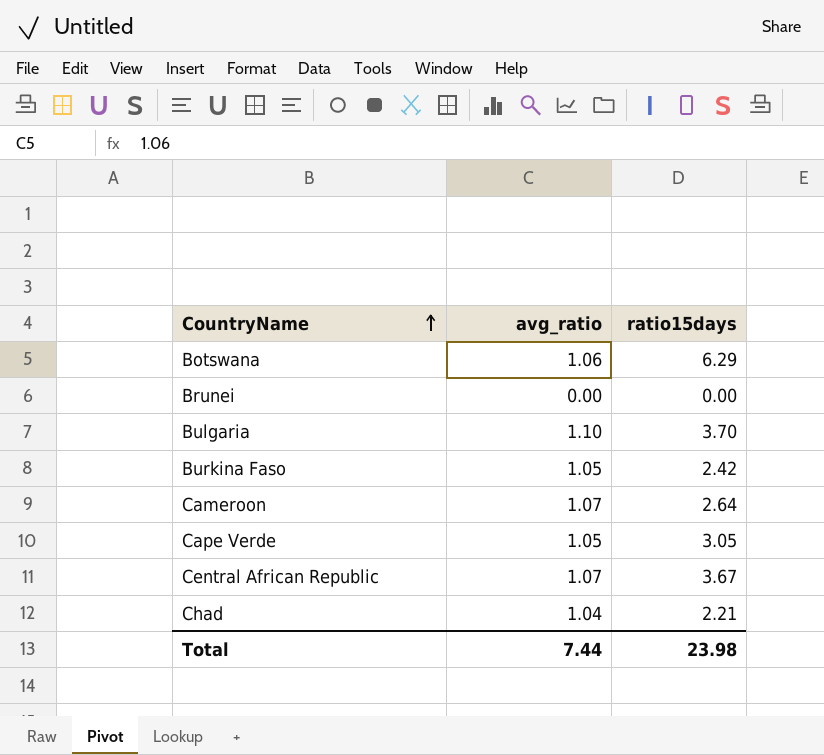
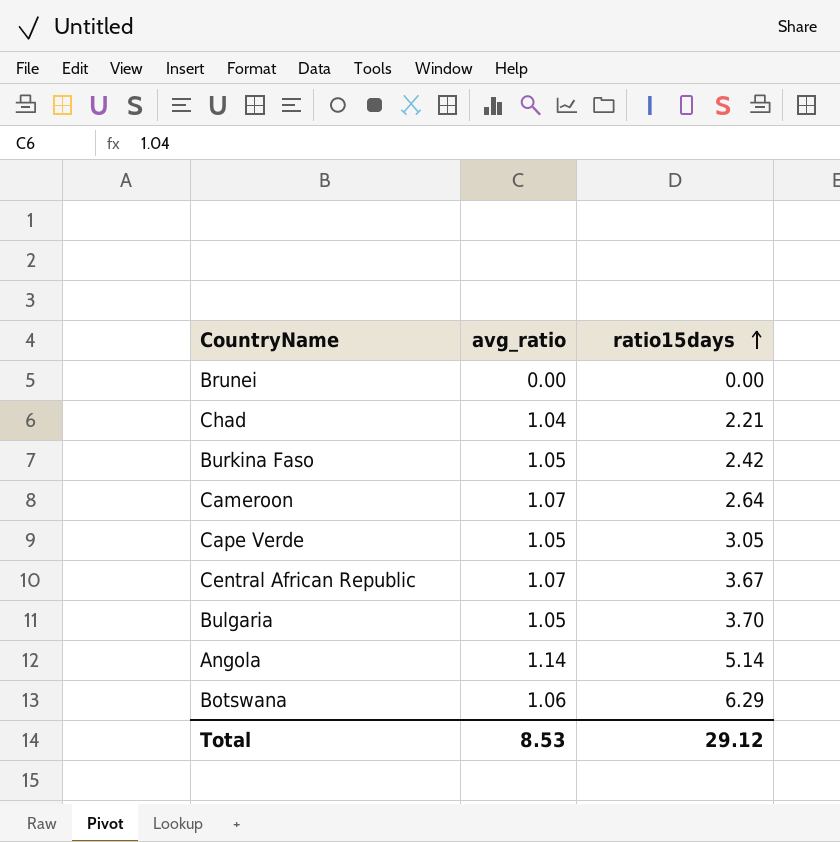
row order: CountryName ascending -> ratio15days ascending
Bulgaria | avg_ratio: 1.10 -> 1.05
row Angola: none -> 1.14 | 5.14
Total | avg_ratio: 7.44 -> 8.53
Total | ratio15days: 23.98 -> 29.12

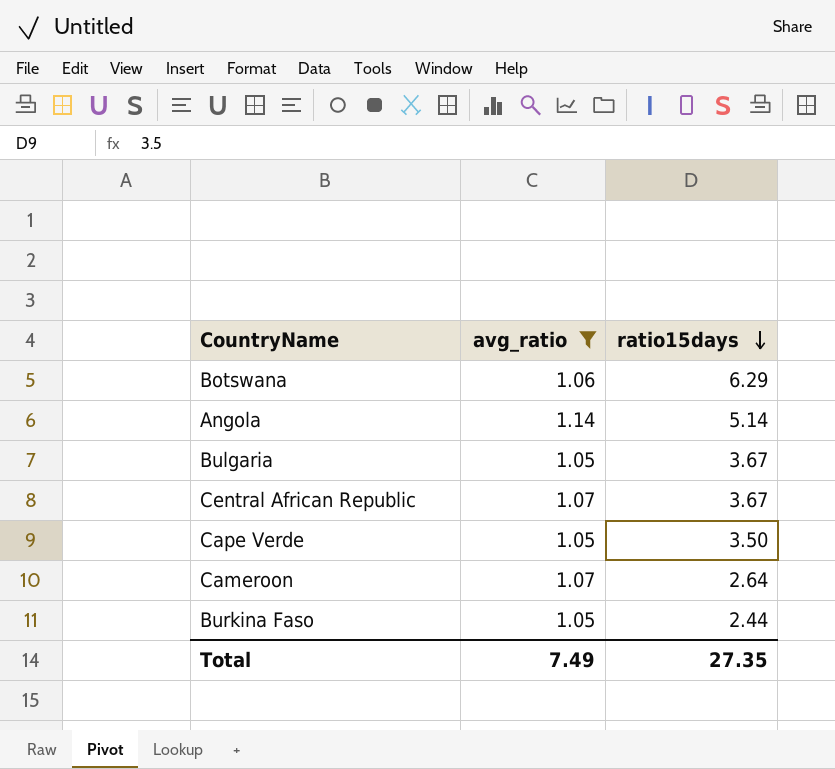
filter: none -> avg_ratio >= 1.05
row order: ratio15days ascending -> ratio15days descending
Bulgaria | ratio15days: 3.70 -> 3.67
Cape Verde | ratio15days: 3.05 -> 3.50
Burkina Faso | ratio15days: 2.42 -> 2.44
Total | avg_ratio: 8.53 -> 7.49
Total | ratio15days: 29.12 -> 27.35

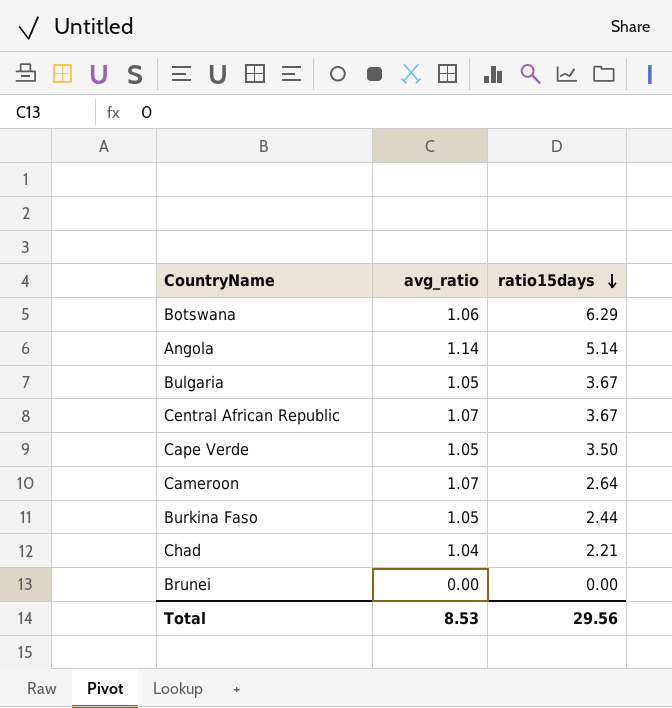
filter: avg_ratio >= 1.05 -> none
Total | avg_ratio: 7.49 -> 8.53
Total | ratio15days: 27.35 -> 29.56

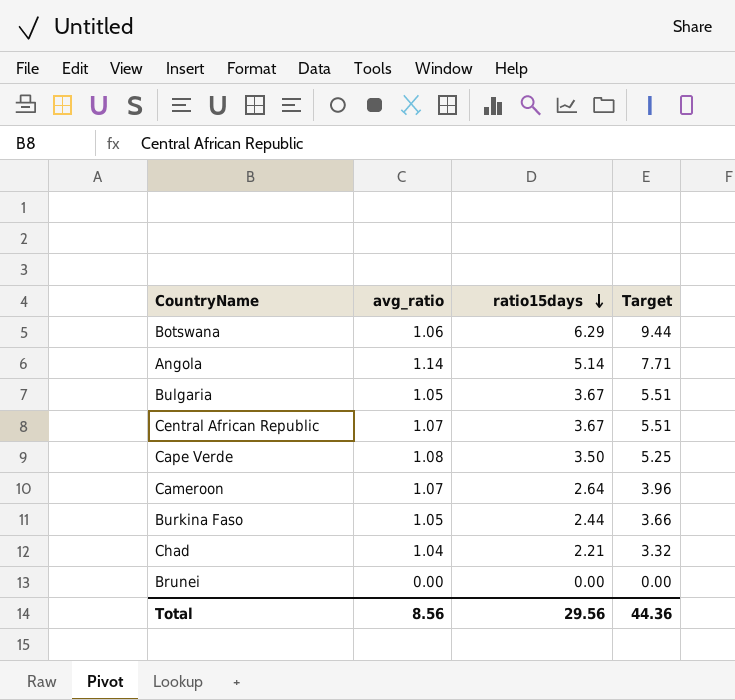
column Target | formula: none -> [ratio15days] * 1.5
Cape Verde | avg_ratio: 1.05 -> 1.08
Total | avg_ratio: 8.53 -> 8.56

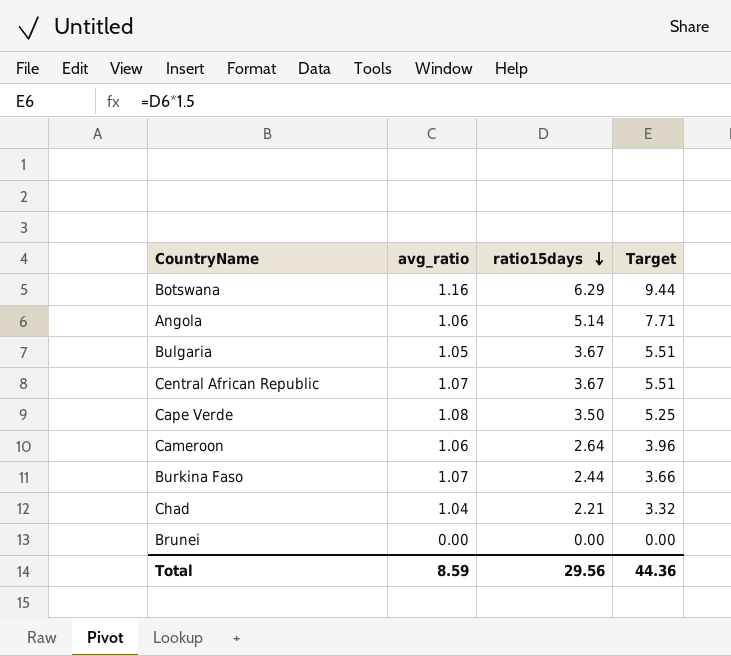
Botswana | avg_ratio: 1.06 -> 1.16
Angola | avg_ratio: 1.14 -> 1.06
Cameroon | avg_ratio: 1.07 -> 1.06
Burkina Faso | avg_ratio: 1.05 -> 1.07
Total | avg_ratio: 8.56 -> 8.59

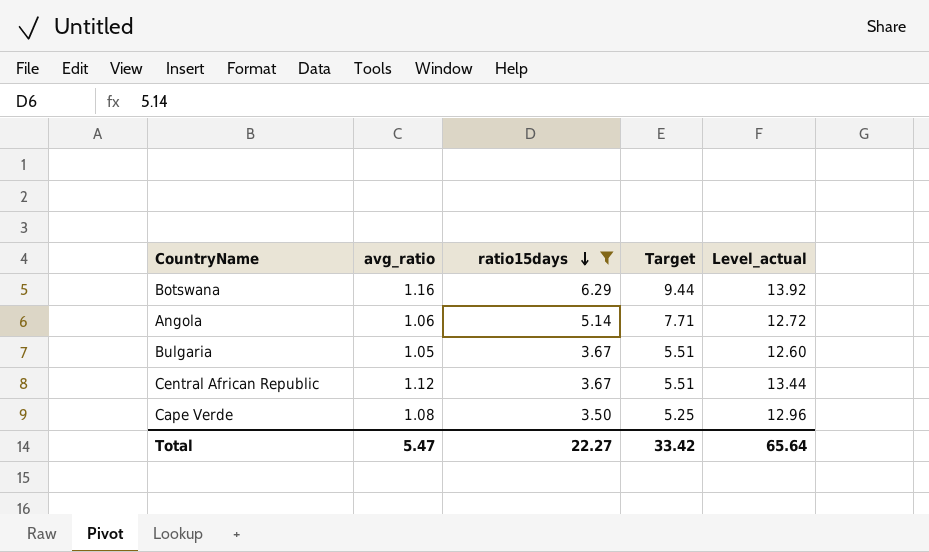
filter: none -> ratio15days >= 3.50
column Level_actual | formula: none -> [avg_ratio] * 12
Central African Republic | avg_ratio: 1.07 -> 1.12
Total | avg_ratio: 8.59 -> 5.47
Total | ratio15days: 29.56 -> 22.27
Total | Target: 44.36 -> 33.42

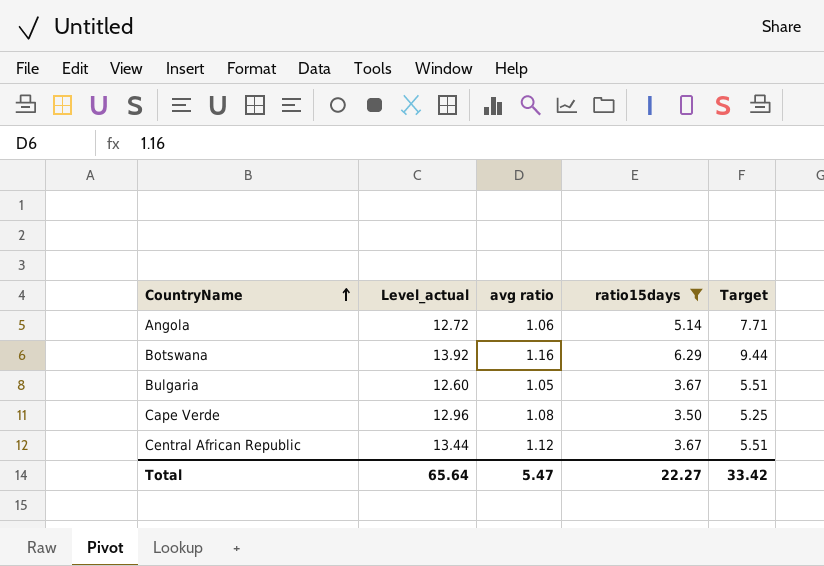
row order: ratio15days descending -> CountryName ascending
column Level_actual | position: 5 -> 2
column name: avg_ratio -> avg ratio

